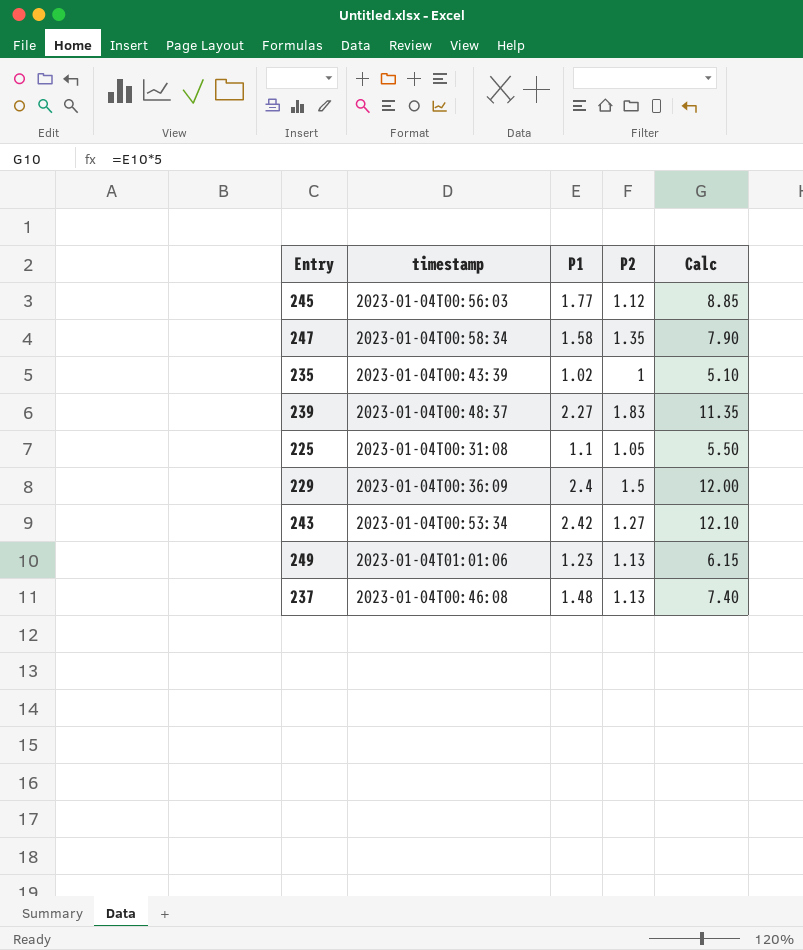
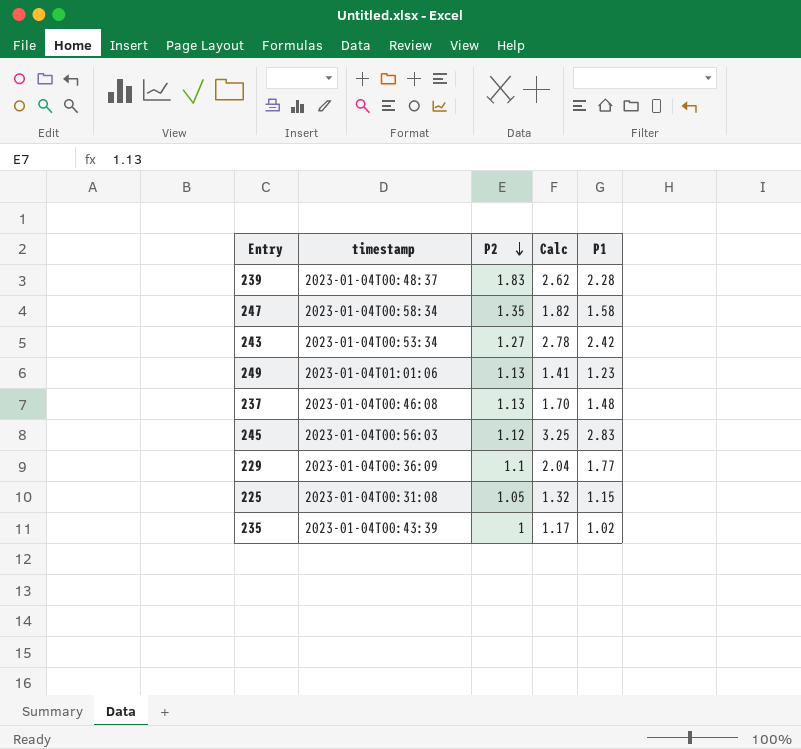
row order: none -> P2 descending
column Calc | formula: [P1] * 5 -> [P1] * 1.15
column P1 | position: 3 -> 5
239 | P1: 2.27 -> 2.28
245 | P1: 1.77 -> 2.83
229 | P2: 1.5 -> 1.1
229 | P1: 2.4 -> 1.77
225 | P1: 1.1 -> 1.15

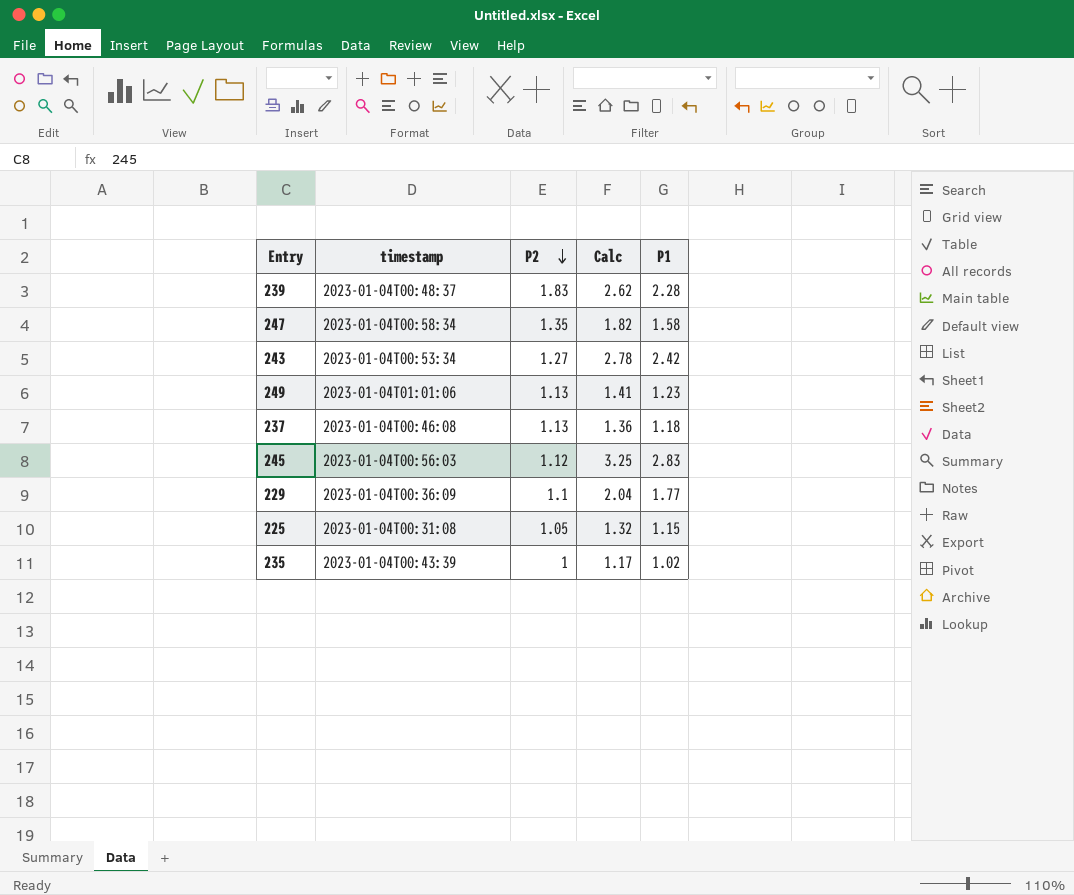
237 | Calc: 1.70 -> 1.36
237 | P1: 1.48 -> 1.18

